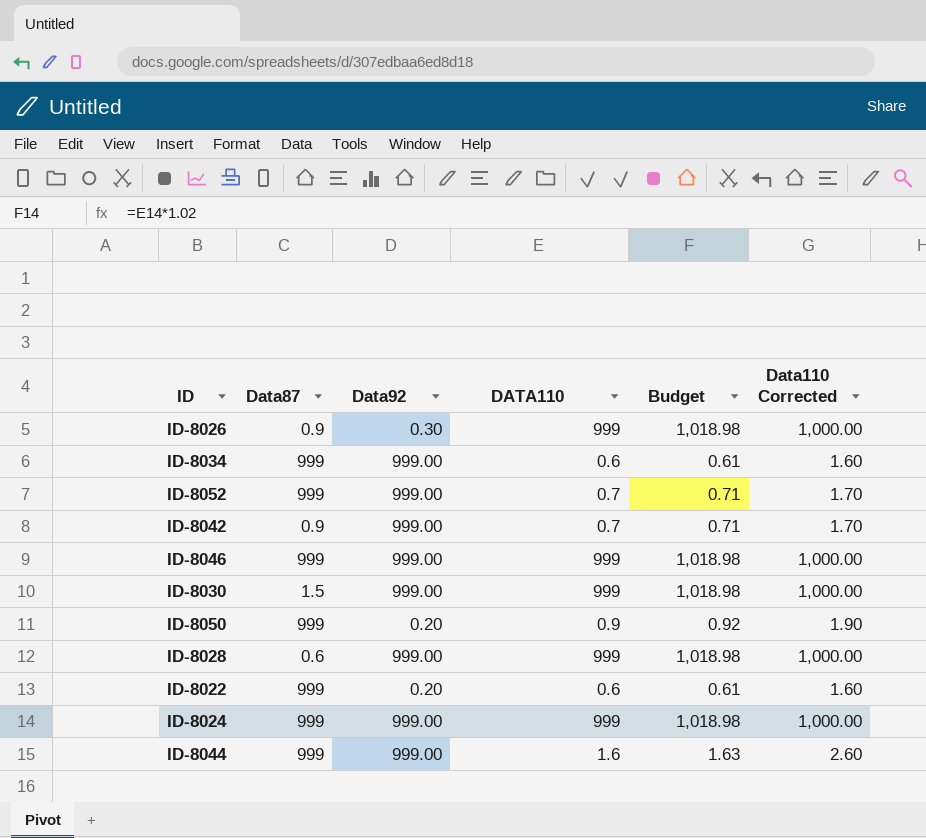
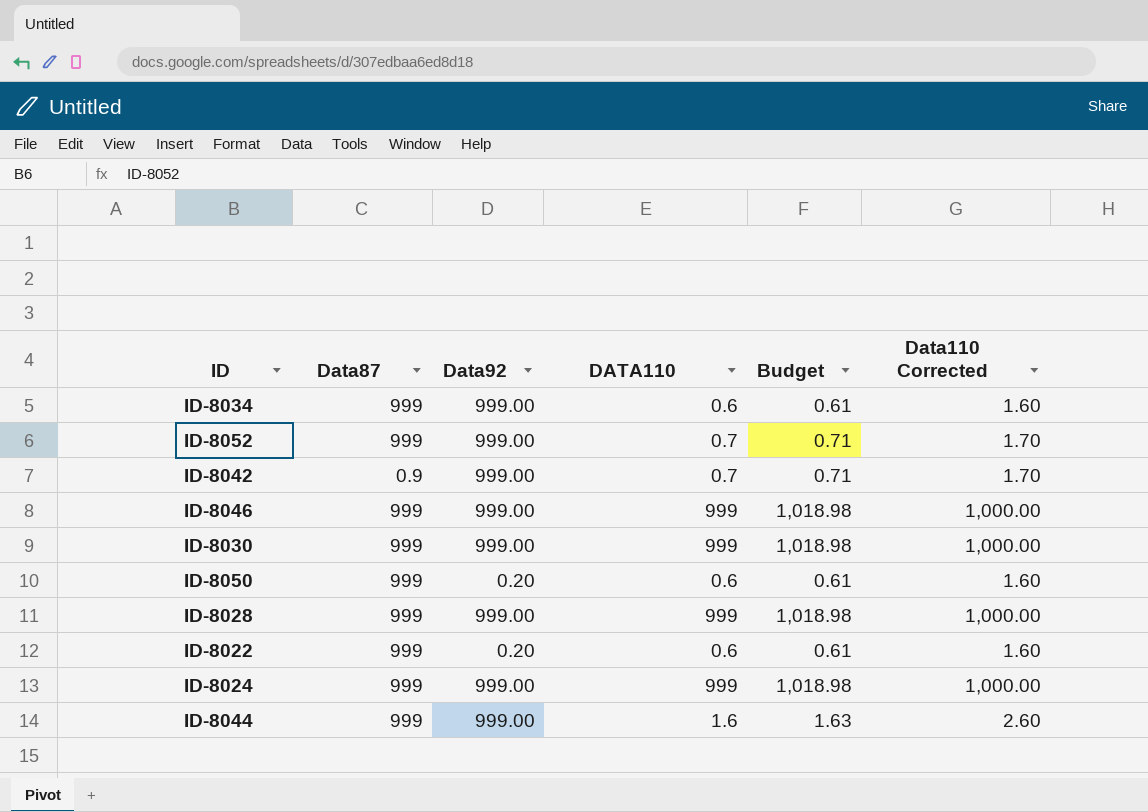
row ID-8026: 0.9 | 0.30 | 999 | 1,018.98 | 1,000.00 -> none
ID-8030 | Data87: 1.5 -> 999
ID-8050 | DATA110: 0.9 -> 0.6
ID-8050 | Budget: 0.92 -> 0.61
ID-8050 | Data110 Corrected: 1.90 -> 1.60
ID-8028 | Data87: 0.6 -> 999

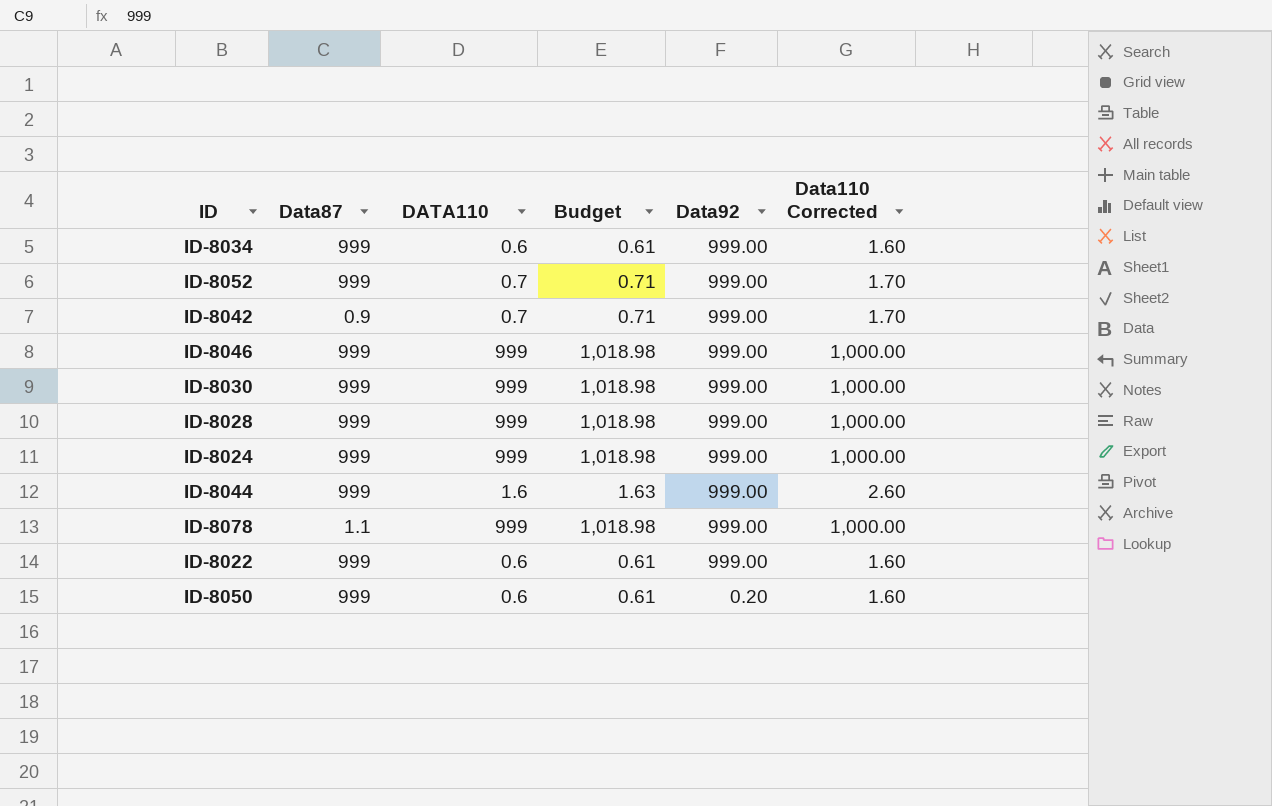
row order: none -> Data92 descending
column Data92 | position: 3 -> 5
row ID-8078: none -> 1.1 | 999 | 1,018.98 | 999.00 | 1,000.00
ID-8022 | Data92: 0.20 -> 999.00

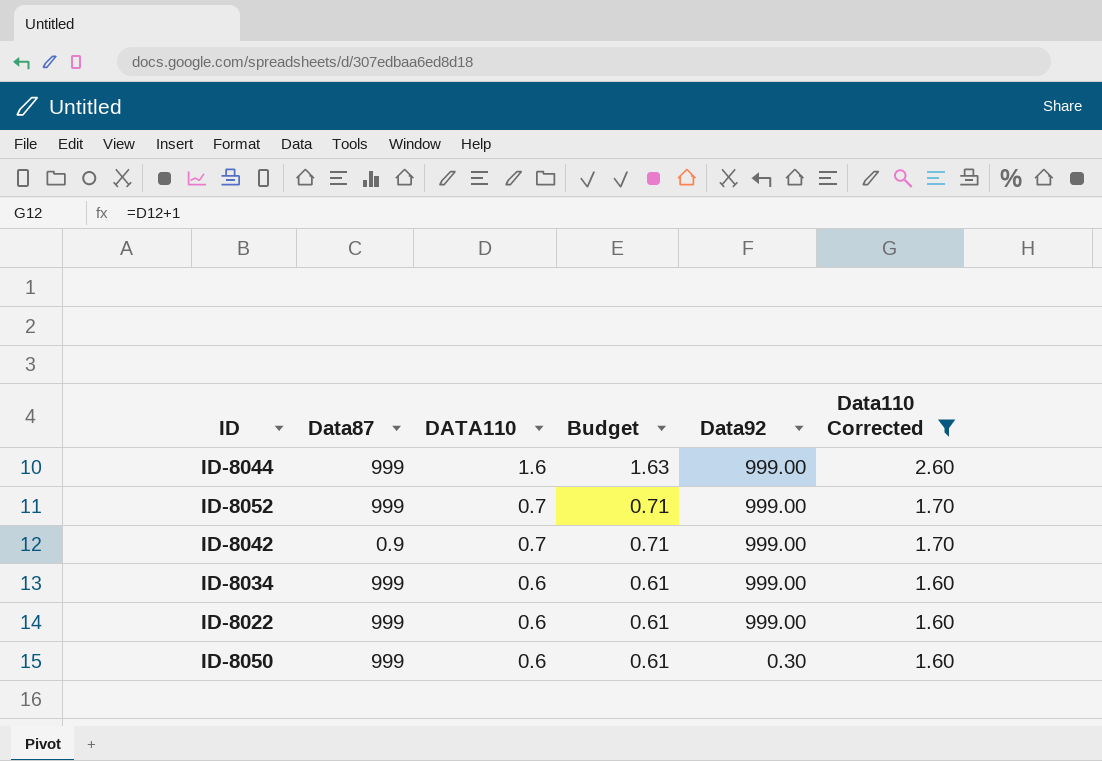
filter: none -> Data110 Corrected != 1,000.00
row order: Data92 descending -> DATA110 descending
ID-8050 | Data92: 0.20 -> 0.30

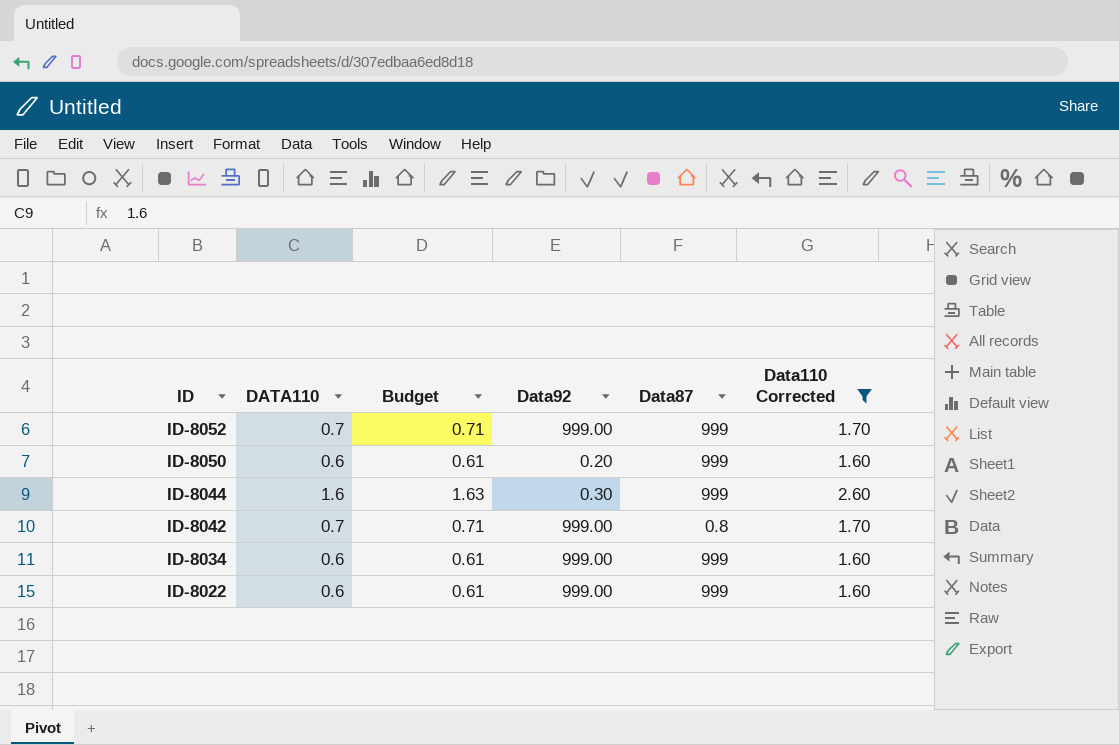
row order: DATA110 descending -> ID descending
column Data87 | position: 2 -> 5
ID-8050 | Data92: 0.30 -> 0.20
ID-8044 | Data92: 999.00 -> 0.30
ID-8042 | Data87: 0.9 -> 0.8

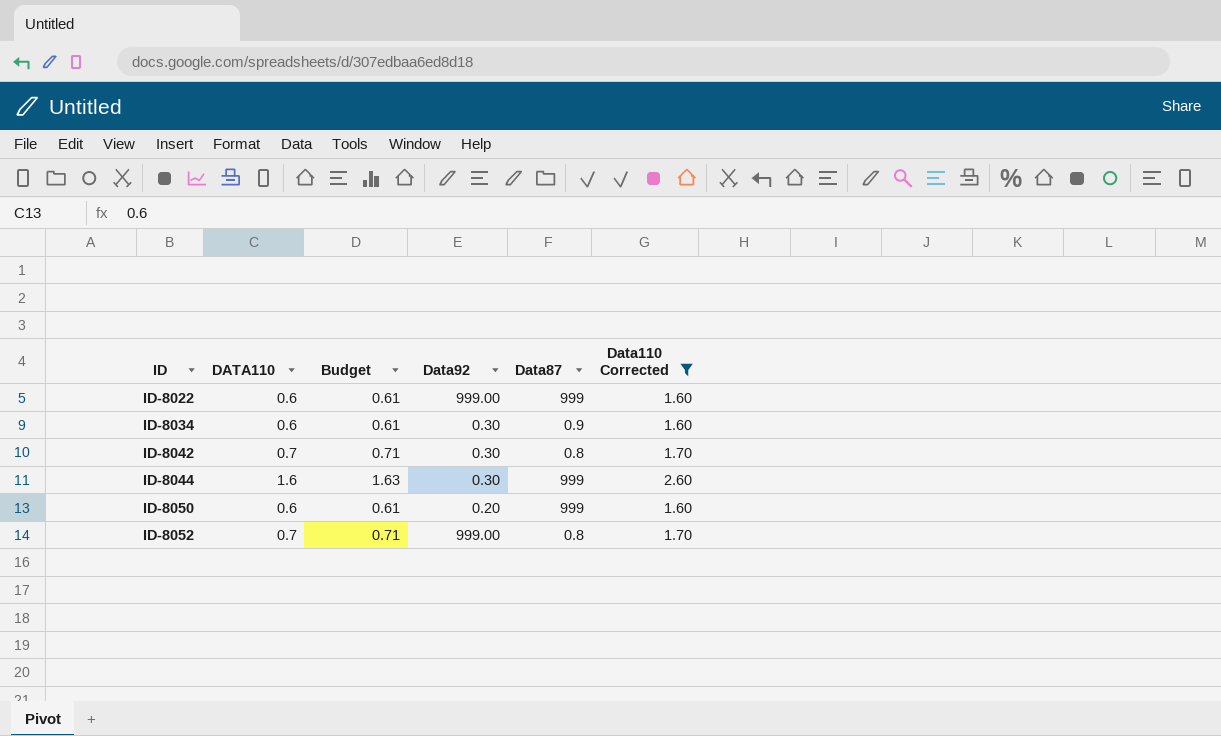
row order: ID descending -> ID ascending
ID-8034 | Data92: 999.00 -> 0.30
ID-8034 | Data87: 999 -> 0.9
ID-8042 | Data92: 999.00 -> 0.30
ID-8052 | Data87: 999 -> 0.8

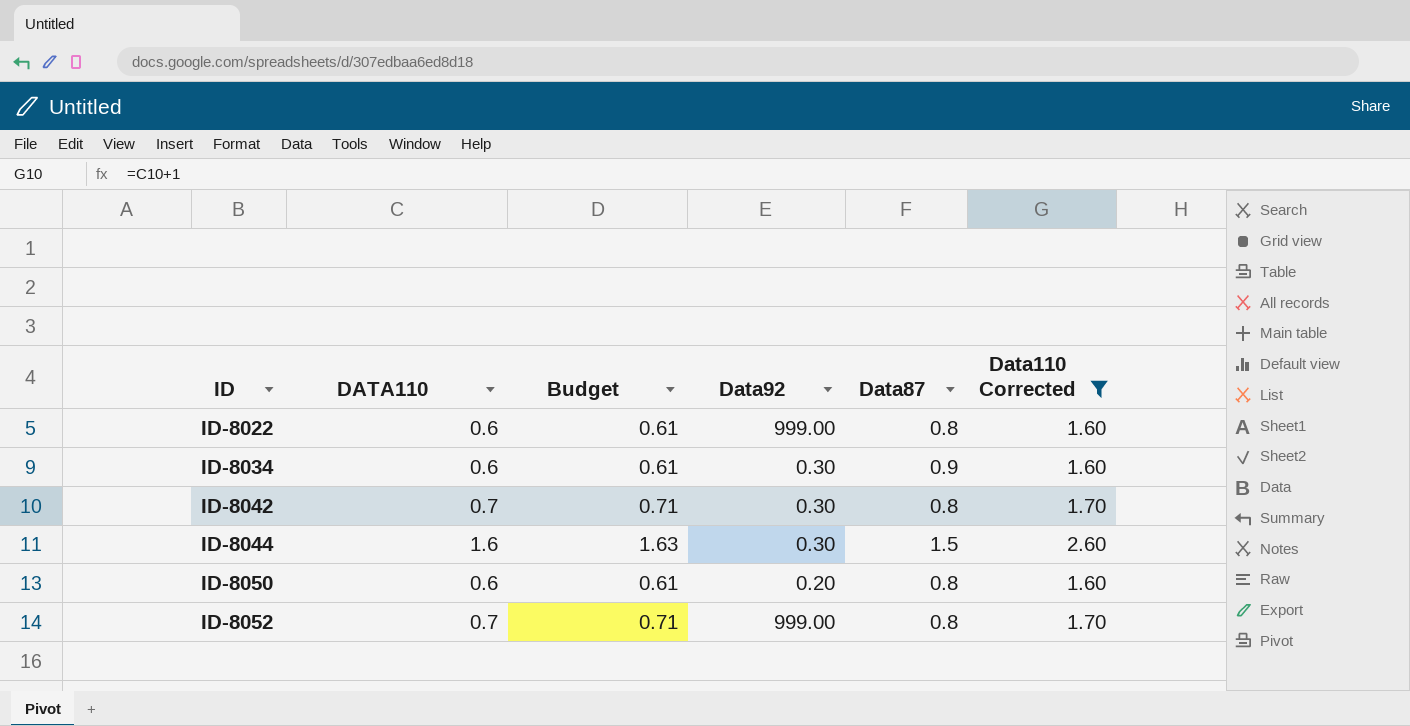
ID-8022 | Data87: 999 -> 0.8
ID-8044 | Data87: 999 -> 1.5
ID-8050 | Data87: 999 -> 0.8

